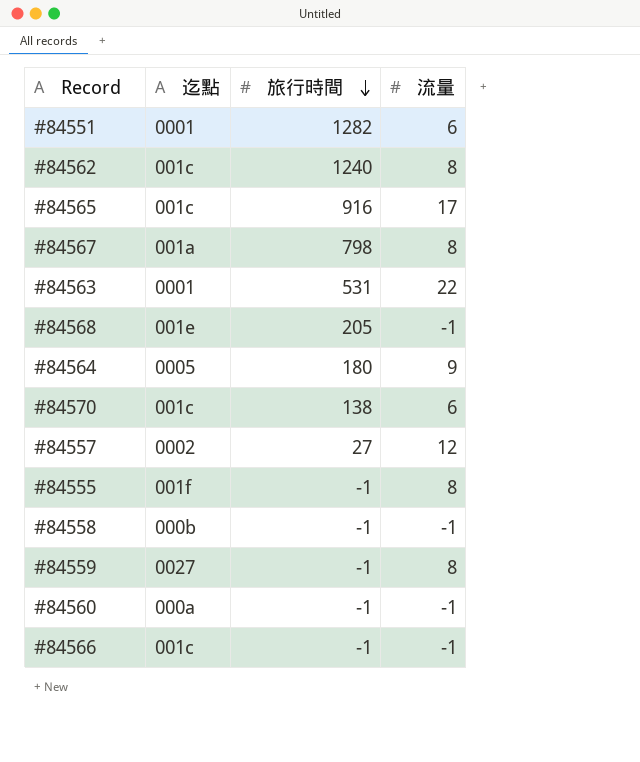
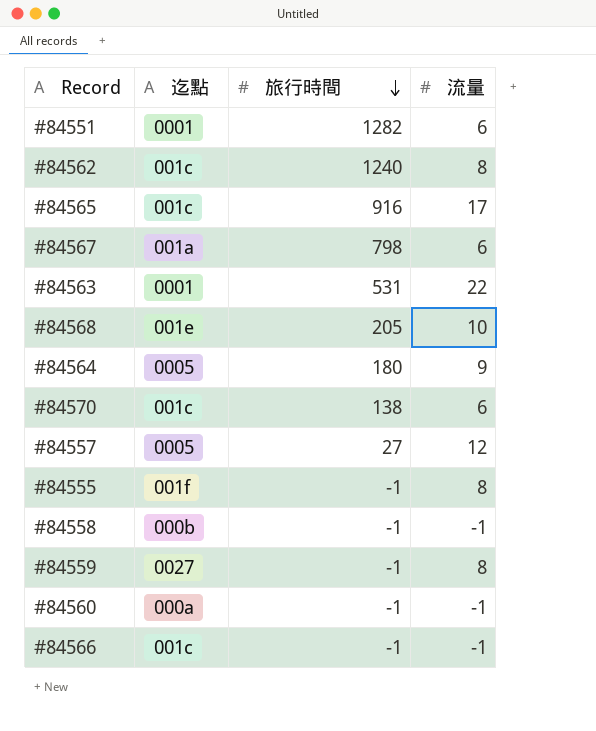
#84567 | 流量: 8 -> 6
#84568 | 流量: -1 -> 10
#84557 | 迄點: 0002 -> 0005

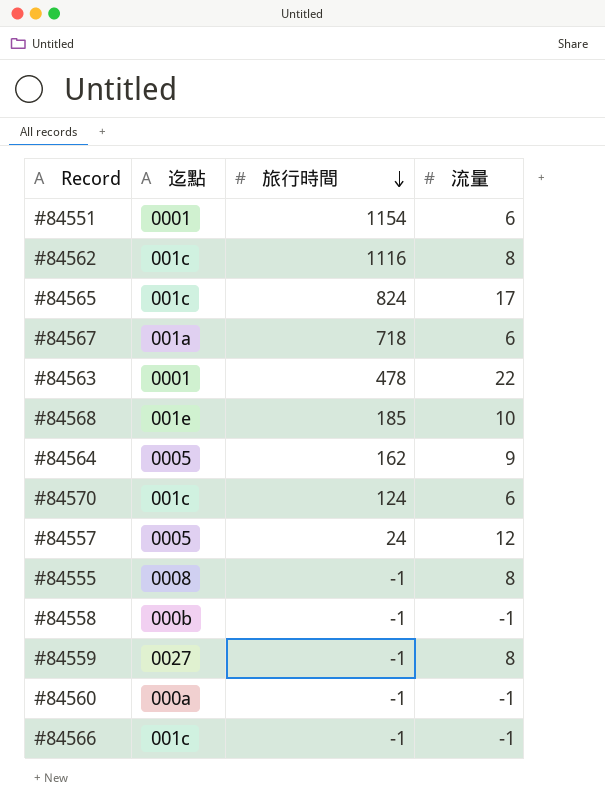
#84551 | 旅行時間: 1282 -> 1154
#84562 | 旅行時間: 1240 -> 1116
#84565 | 旅行時間: 916 -> 824
#84567 | 旅行時間: 798 -> 718
#84563 | 旅行時間: 531 -> 478
#84568 | 旅行時間: 205 -> 185
#84564 | 旅行時間: 180 -> 162
#84570 | 旅行時間: 138 -> 124
#84557 | 旅行時間: 27 -> 24
#84555 | 迄點: 001f -> 0008

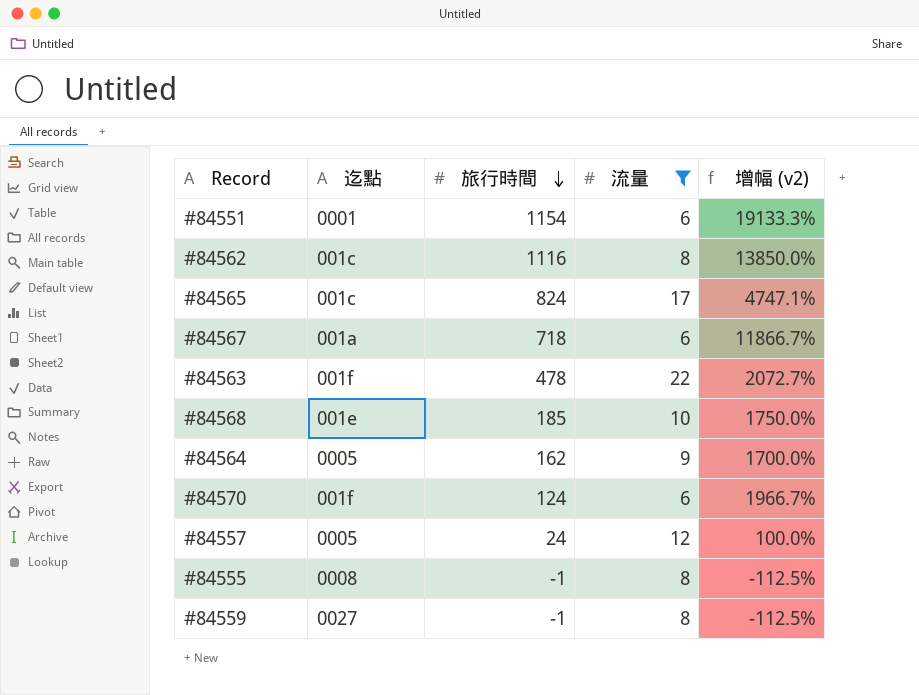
filter: none -> 流量 != -1
column 增幅 (v2) | formula: none -> ([旅行時間] - [流量]) / [流量]
#84563 | 迄點: 0001 -> 001f
#84570 | 迄點: 001c -> 001f

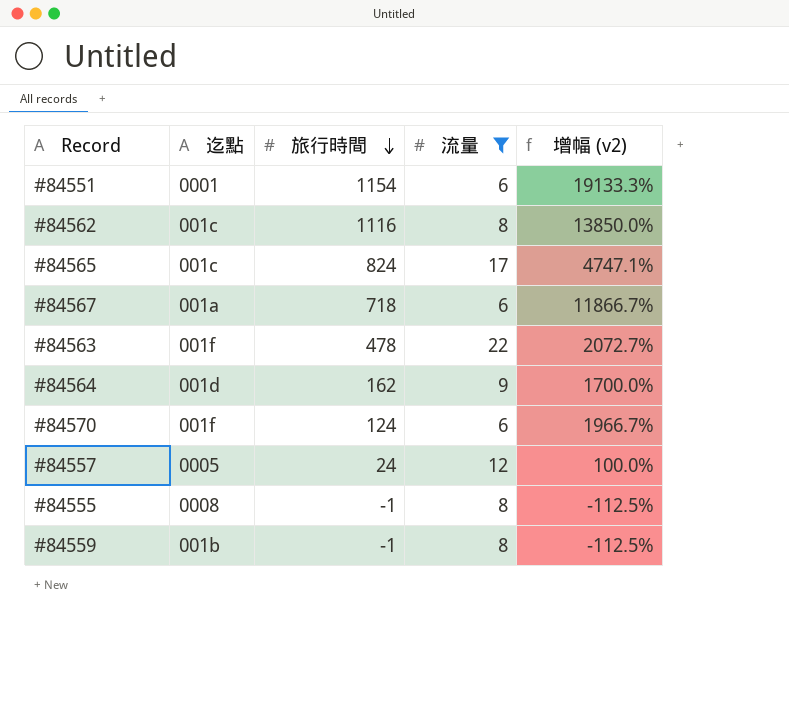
row #84568: 001e | 185 | 10 | 1750.0% -> none
#84564 | 迄點: 0005 -> 001d
#84559 | 迄點: 0027 -> 001b

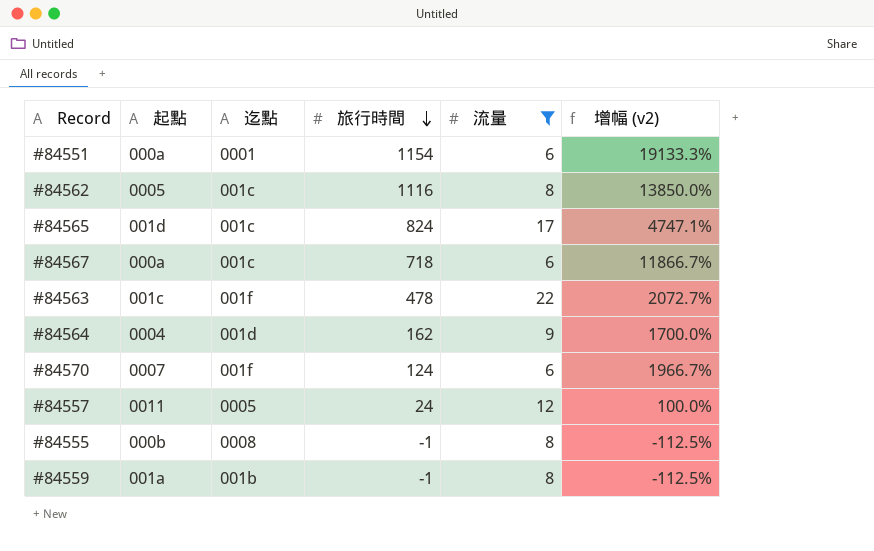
column 起點 | position: none -> 2
#84567 | 迄點: 001a -> 001c

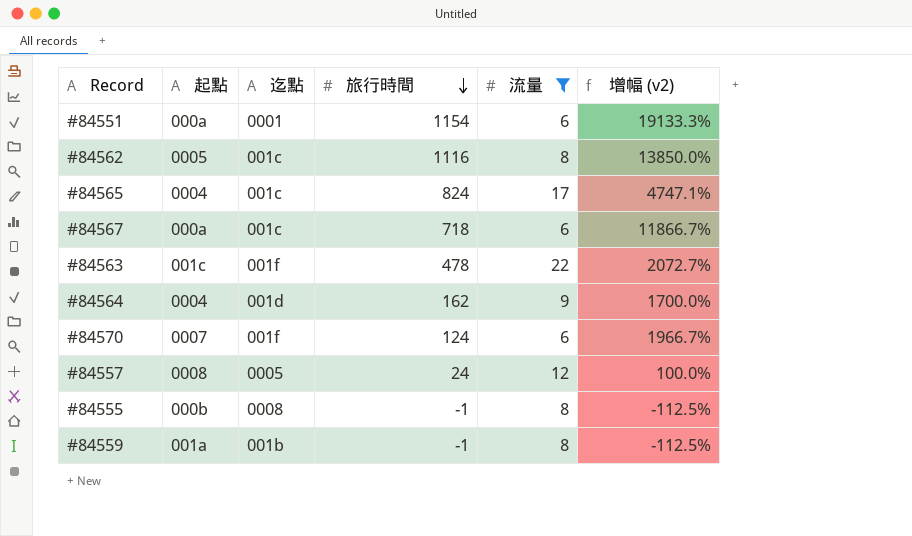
#84565 | 起點: 001d -> 0004
#84557 | 起點: 0011 -> 0008

